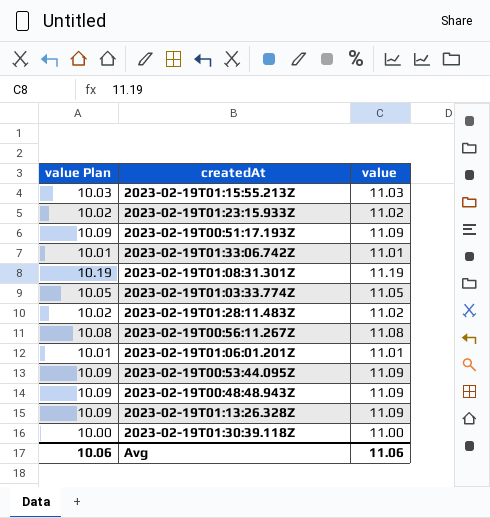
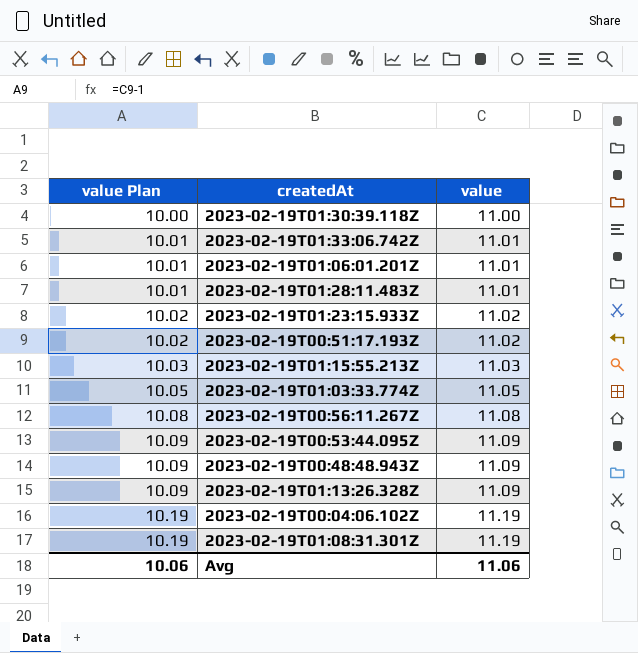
row order: none -> value Plan ascending
2023-02-19T01:28:11.483Z | value Plan: 10.02 -> 10.01
2023-02-19T01:28:11.483Z | value: 11.02 -> 11.01
2023-02-19T00:51:17.193Z | value Plan: 10.09 -> 10.02
2023-02-19T00:51:17.193Z | value: 11.09 -> 11.02
row 2023-02-19T00:04:06.102Z: none -> 10.19 | 11.19

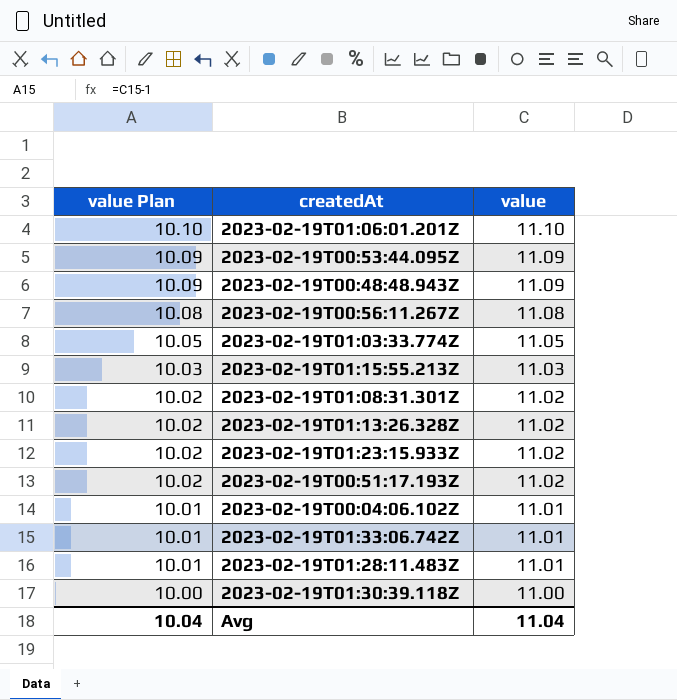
row order: value Plan ascending -> value Plan descending
2023-02-19T01:06:01.201Z | value Plan: 10.01 -> 10.10
2023-02-19T01:06:01.201Z | value: 11.01 -> 11.10
2023-02-19T01:08:31.301Z | value Plan: 10.19 -> 10.02
2023-02-19T01:08:31.301Z | value: 11.19 -> 11.02
2023-02-19T01:13:26.328Z | value Plan: 10.09 -> 10.02
2023-02-19T01:13:26.328Z | value: 11.09 -> 11.02
2023-02-19T00:04:06.102Z | value Plan: 10.19 -> 10.01
2023-02-19T00:04:06.102Z | value: 11.19 -> 11.01
Avg | value Plan: 10.06 -> 10.04
Avg | value: 11.06 -> 11.04

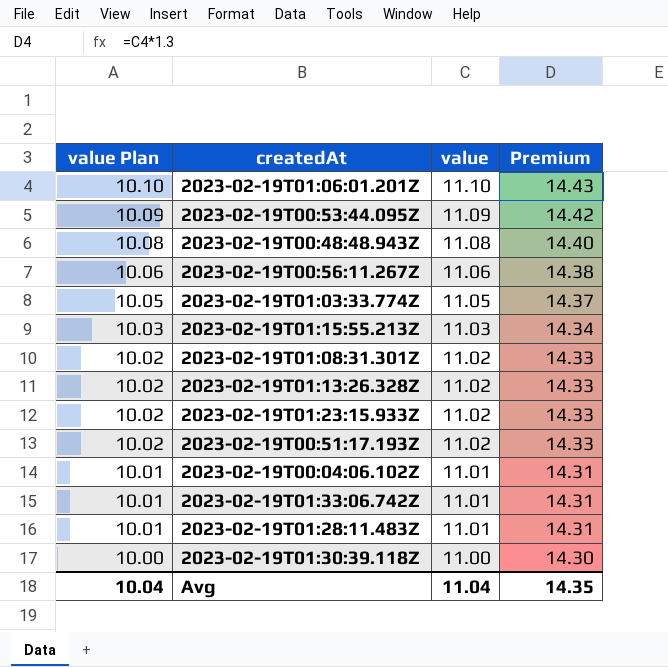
column Premium | formula: none -> [value] * 1.3
2023-02-19T00:48:48.943Z | value Plan: 10.09 -> 10.08
2023-02-19T00:48:48.943Z | value: 11.09 -> 11.08
2023-02-19T00:56:11.267Z | value Plan: 10.08 -> 10.06
2023-02-19T00:56:11.267Z | value: 11.08 -> 11.06

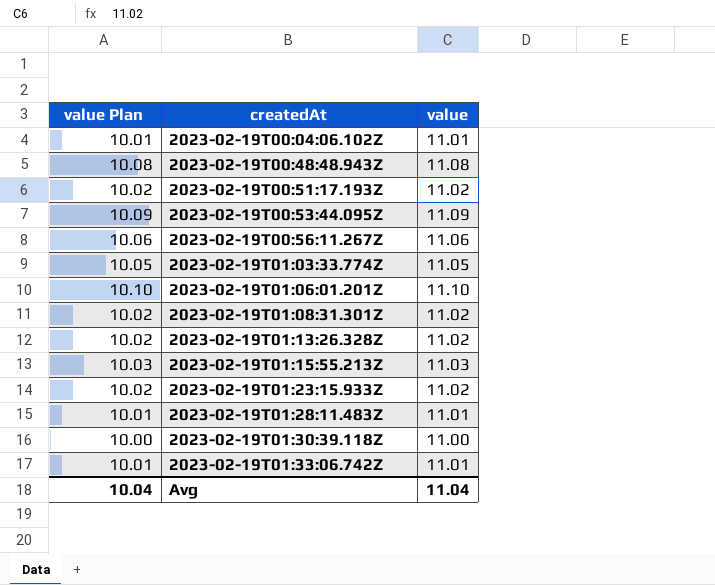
row order: value Plan descending -> createdAt ascending
column Premium | formula: [value] * 1.3 -> none

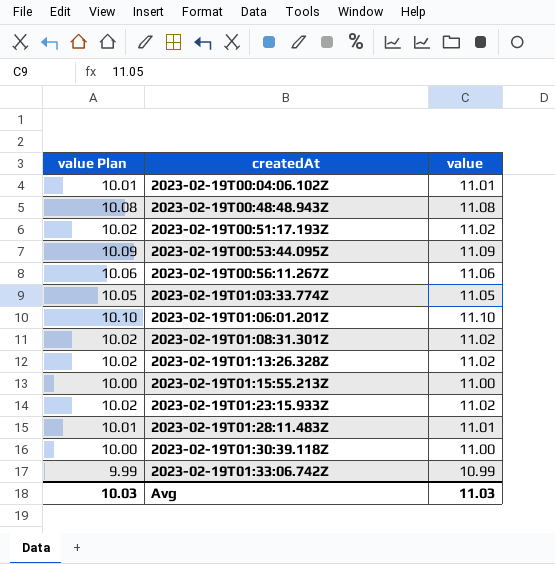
2023-02-19T01:15:55.213Z | value Plan: 10.03 -> 10.00
2023-02-19T01:15:55.213Z | value: 11.03 -> 11.00
2023-02-19T01:33:06.742Z | value Plan: 10.01 -> 9.99
2023-02-19T01:33:06.742Z | value: 11.01 -> 10.99
Avg | value Plan: 10.04 -> 10.03
Avg | value: 11.04 -> 11.03

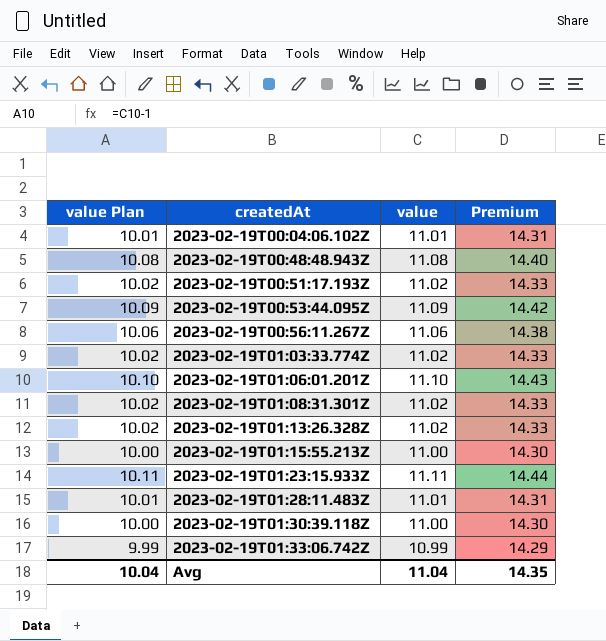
column Premium | formula: none -> [value] * 1.3
2023-02-19T01:03:33.774Z | value Plan: 10.05 -> 10.02
2023-02-19T01:03:33.774Z | value: 11.05 -> 11.02
2023-02-19T01:23:15.933Z | value Plan: 10.02 -> 10.11
2023-02-19T01:23:15.933Z | value: 11.02 -> 11.11
Avg | value Plan: 10.03 -> 10.04
Avg | value: 11.03 -> 11.04

